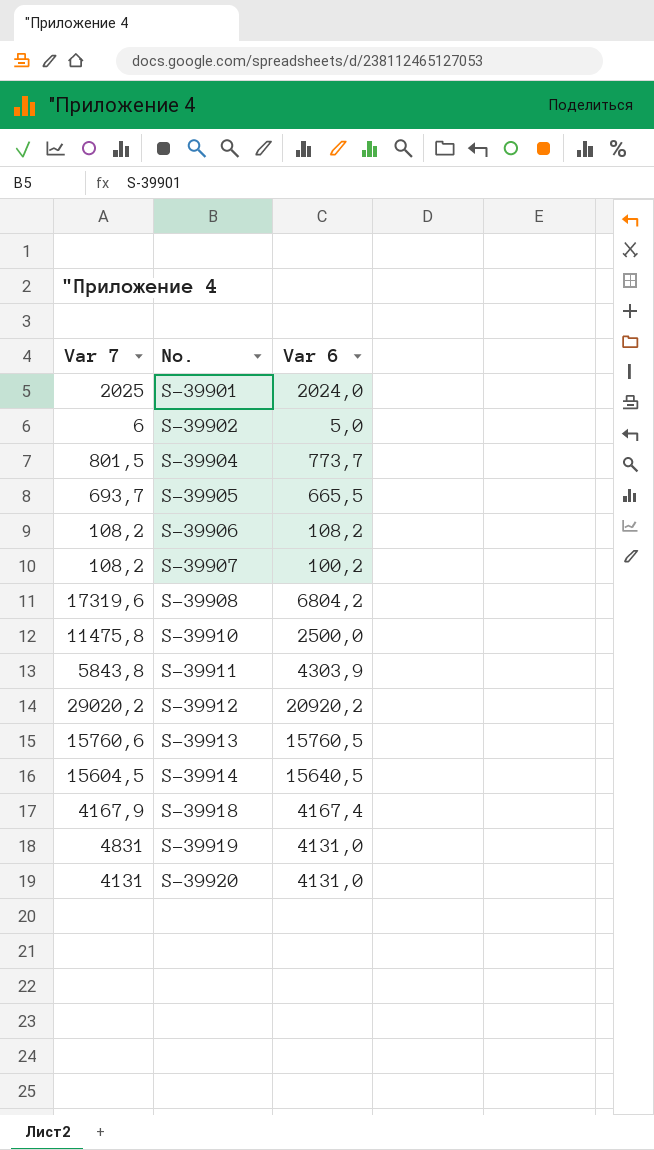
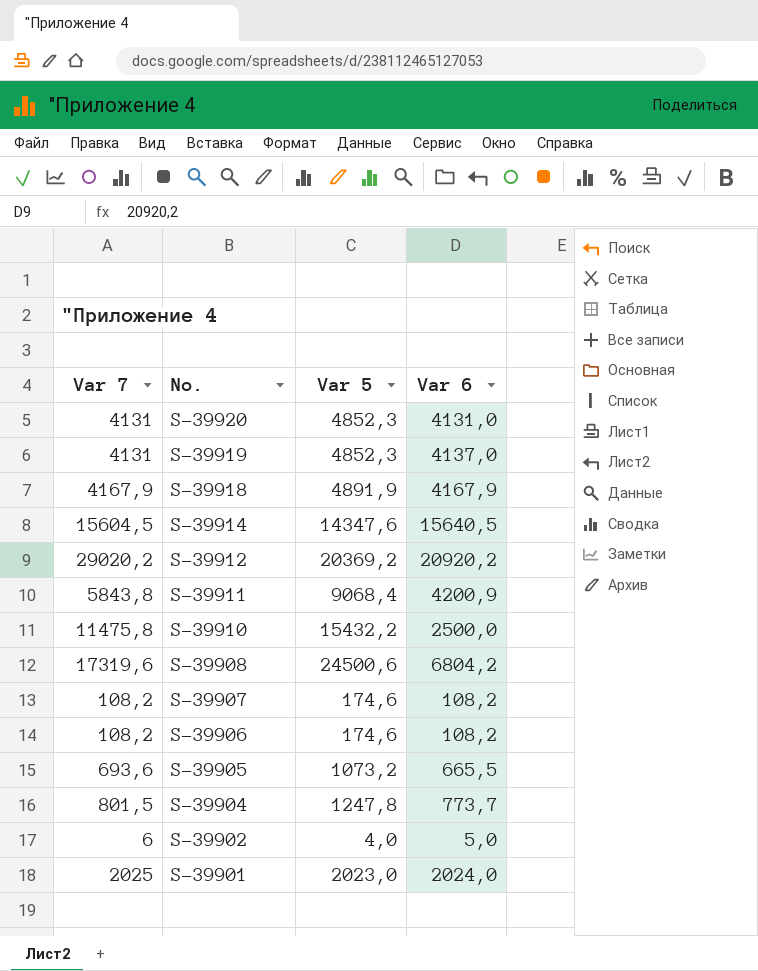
row order: No. ascending -> No. descending
column Var 5 | position: none -> 3
row S-39913: 15760,6 | 15760,5 -> none
S-39919 | Var 7: 4831 -> 4131
S-39919 | Var 6: 4131,0 -> 4137,0
S-39918 | Var 6: 4167,4 -> 4167,9
S-39911 | Var 6: 4303,9 -> 4200,9
S-39907 | Var 6: 100,2 -> 108,2
S-39905 | Var 7: 693,7 -> 693,6

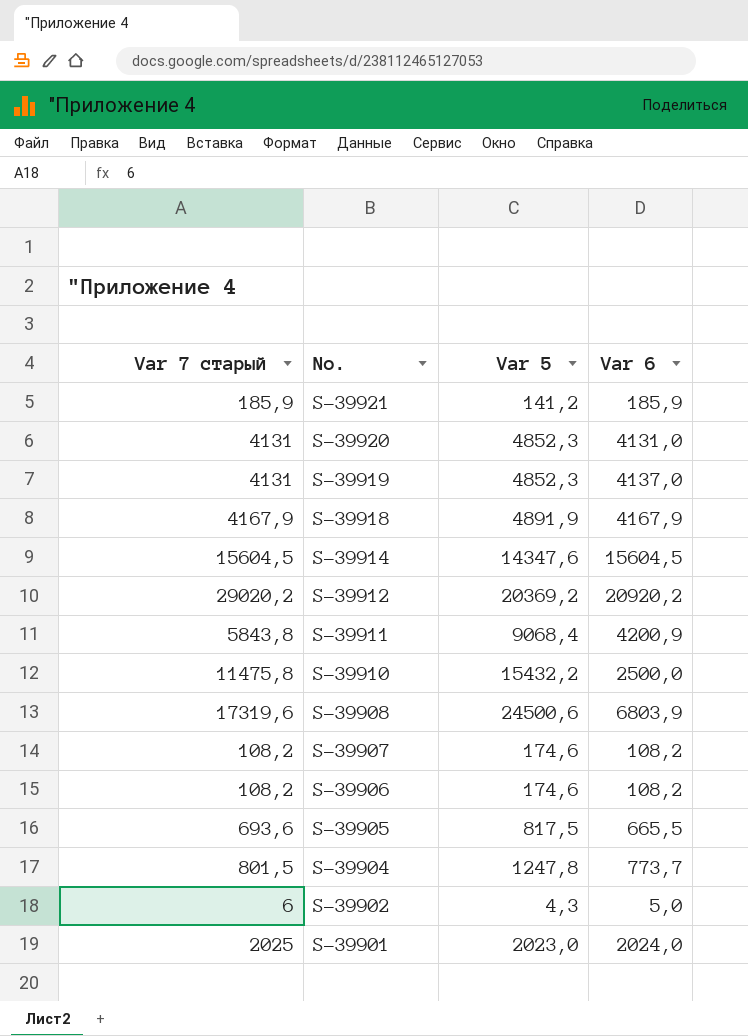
column name: Var 7 -> Var 7 старый
row S-39921: none -> 185,9 | 141,2 | 185,9
S-39914 | Var 6: 15640,5 -> 15604,5
S-39908 | Var 6: 6804,2 -> 6803,9
S-39905 | Var 5: 1073,2 -> 817,5
S-39902 | Var 5: 4,0 -> 4,3

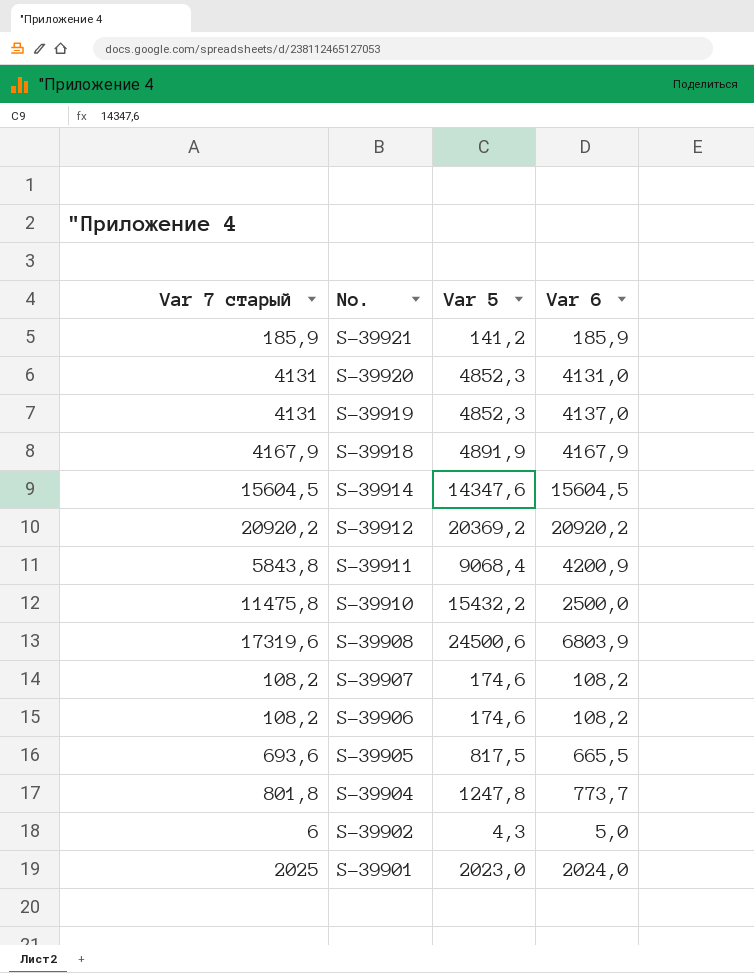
S-39912 | Var 7 старый: 29020,2 -> 20920,2
S-39904 | Var 7 старый: 801,5 -> 801,8

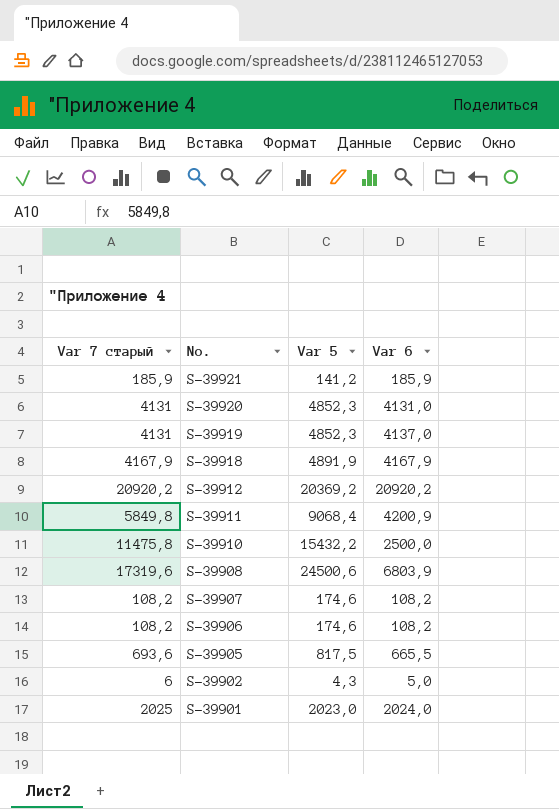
row S-39914: 15604,5 | 14347,6 | 15604,5 -> none
row S-39904: 801,8 | 1247,8 | 773,7 -> none
S-39911 | Var 7 старый: 5843,8 -> 5849,8

